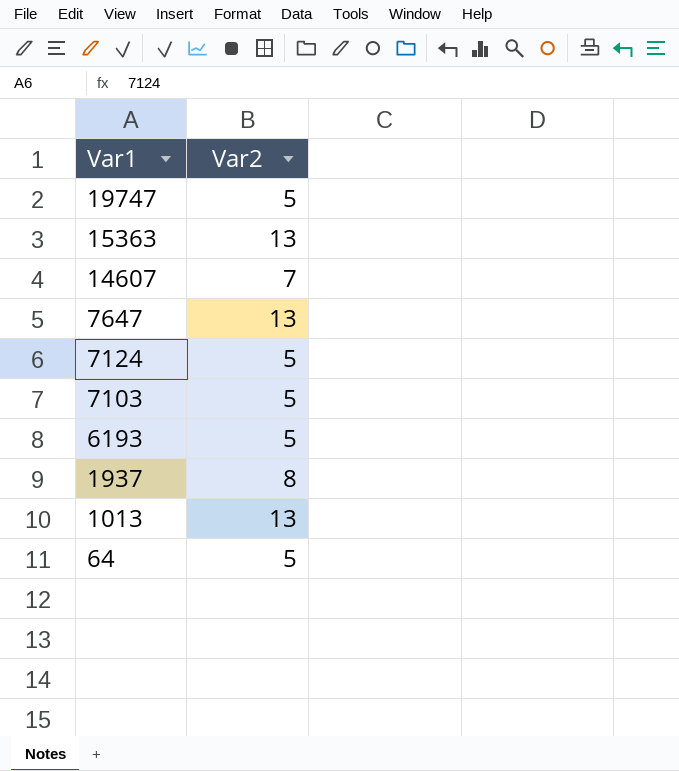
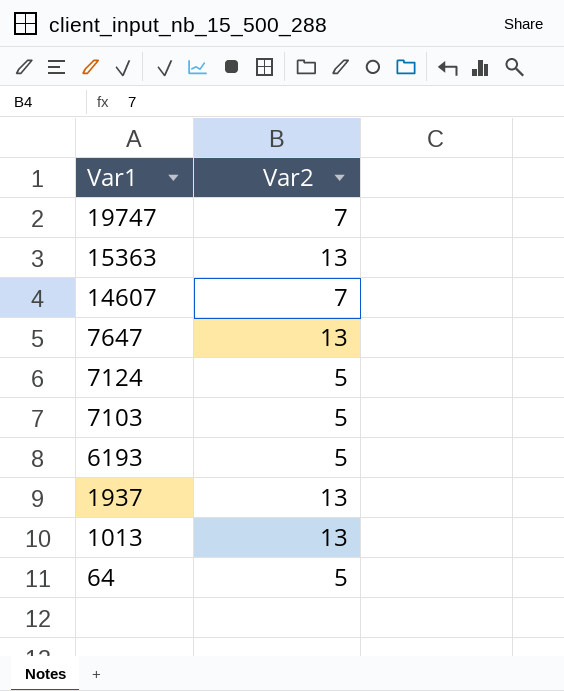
19747 | Var2: 5 -> 7
1937 | Var2: 8 -> 13

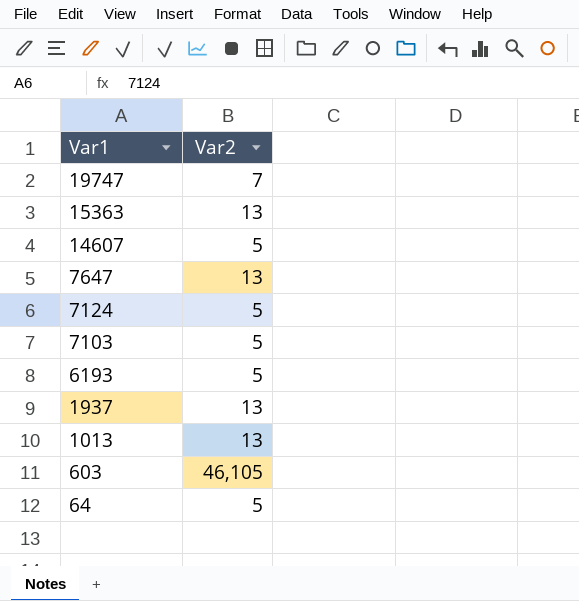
14607 | Var2: 7 -> 5
row 603: none -> 46,105

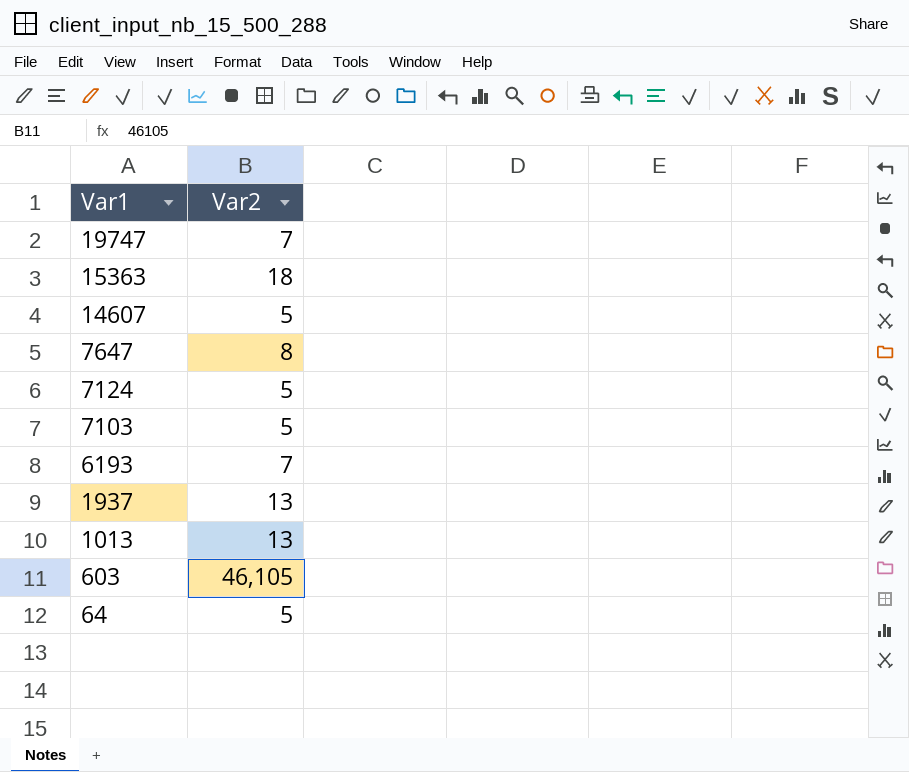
15363 | Var2: 13 -> 18
7647 | Var2: 13 -> 8
6193 | Var2: 5 -> 7

